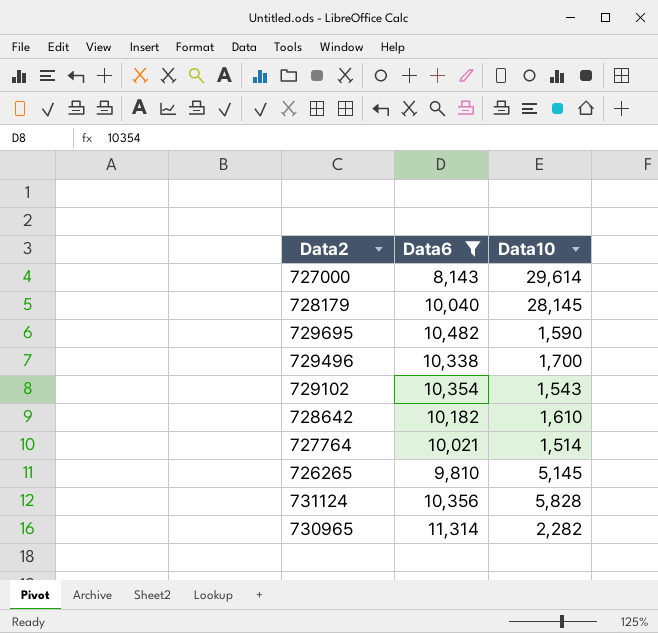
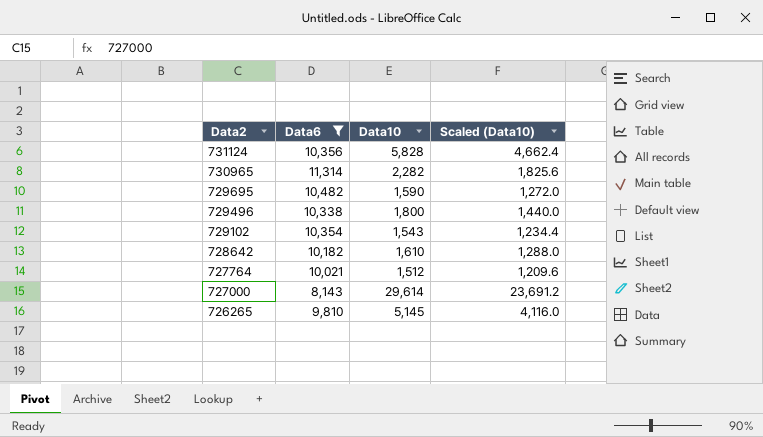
row order: none -> Data2 descending
column Scaled (Data10) | formula: none -> [Data10] * 0.8
row 728179: 10,040 | 28,145 -> none
729496 | Data10: 1,700 -> 1,800
727764 | Data10: 1,514 -> 1,512

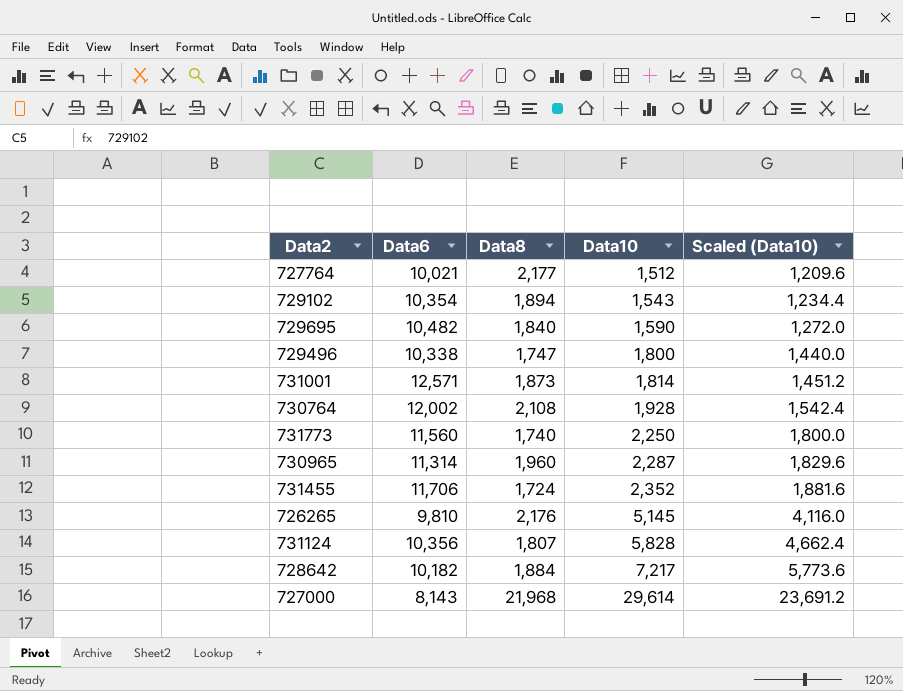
filter: Data6 <= 11,314 -> none
row order: Data2 descending -> Data10 ascending
column Data8 | position: none -> 3
730965 | Data10: 2,282 -> 2,287
730965 | Scaled (Data10): 1,825.6 -> 1,829.6
728642 | Data10: 1,610 -> 7,217
728642 | Scaled (Data10): 1,288.0 -> 5,773.6

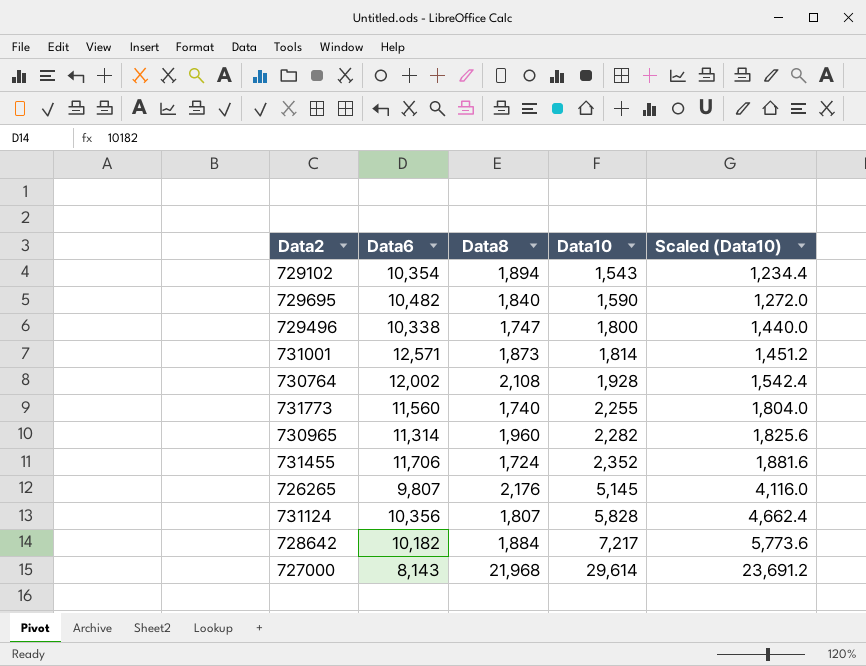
row 727764: 10,021 | 2,177 | 1,512 | 1,209.6 -> none
731773 | Data10: 2,250 -> 2,255
731773 | Scaled (Data10): 1,800.0 -> 1,804.0
730965 | Data10: 2,287 -> 2,282
730965 | Scaled (Data10): 1,829.6 -> 1,825.6
726265 | Data6: 9,810 -> 9,807

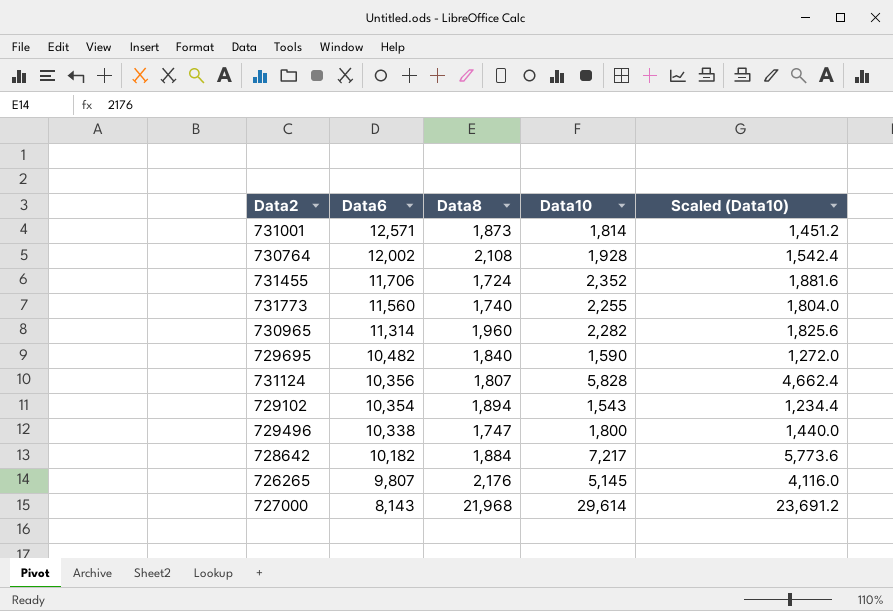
row order: Data10 ascending -> Data6 descending

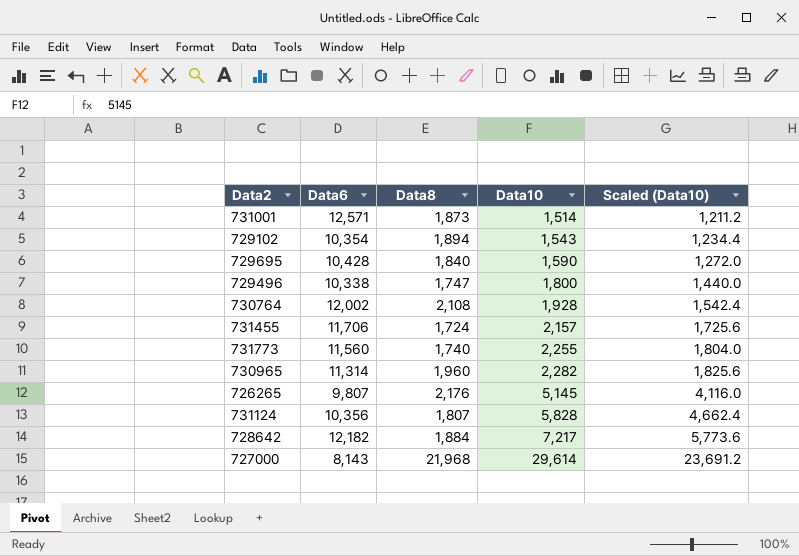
row order: Data6 descending -> Data10 ascending
731001 | Data10: 1,814 -> 1,514
731001 | Scaled (Data10): 1,451.2 -> 1,211.2
729695 | Data6: 10,482 -> 10,428
731455 | Data10: 2,352 -> 2,157
731455 | Scaled (Data10): 1,881.6 -> 1,725.6
728642 | Data6: 10,182 -> 12,182

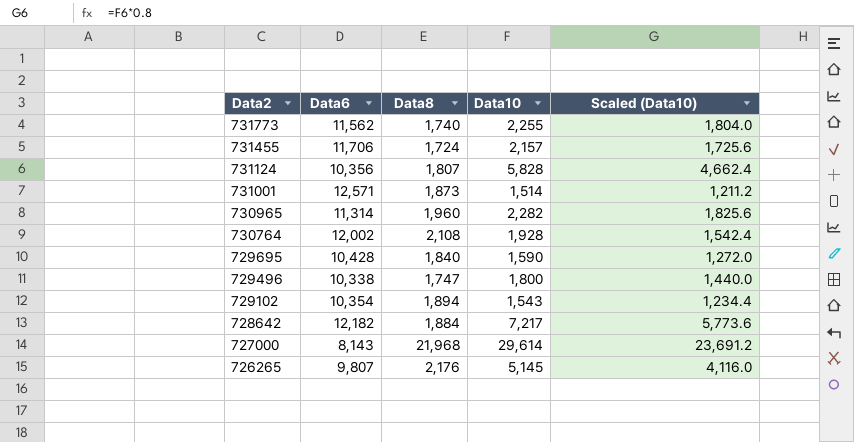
row order: Data10 ascending -> Data2 descending
731773 | Data6: 11,560 -> 11,562

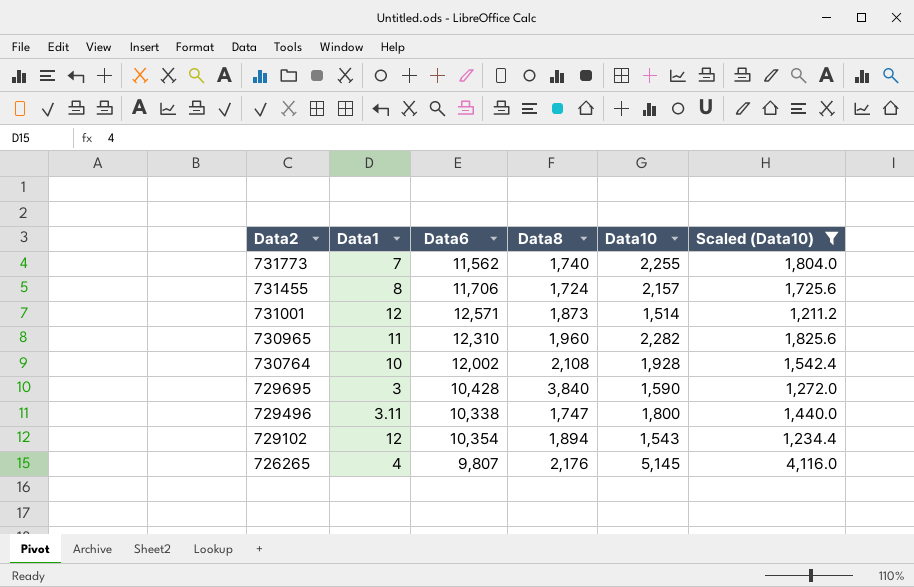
filter: none -> Scaled (Data10) <= 4,116.0
column Data1 | position: none -> 2
730965 | Data6: 11,314 -> 12,310
729695 | Data8: 1,840 -> 3,840

